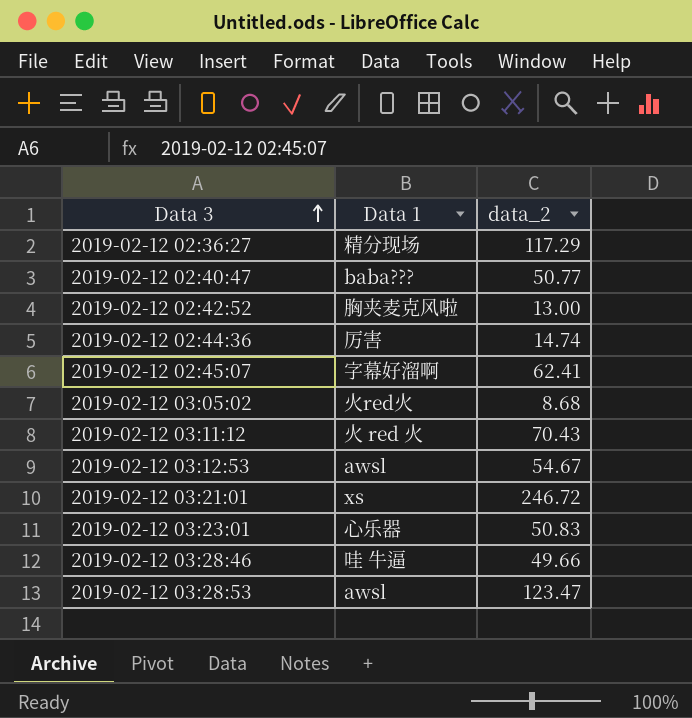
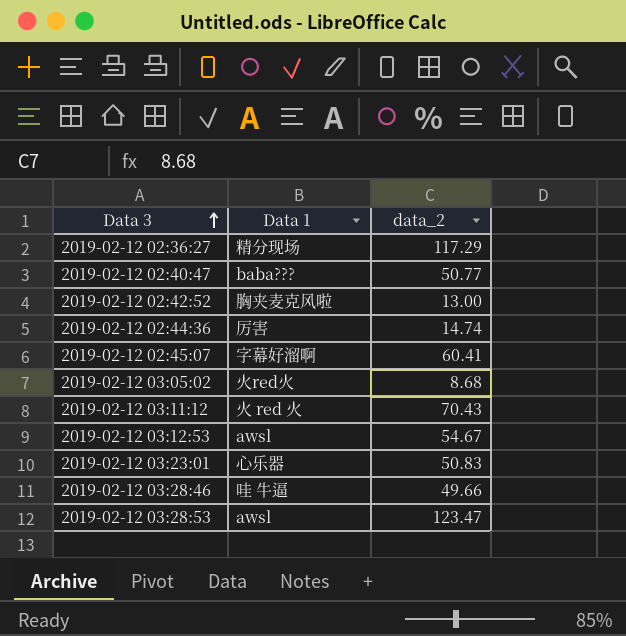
row 2019-02-12 03:21:01: xs | 246.72 -> none
2019-02-12 02:45:07 | data_2: 62.41 -> 60.41

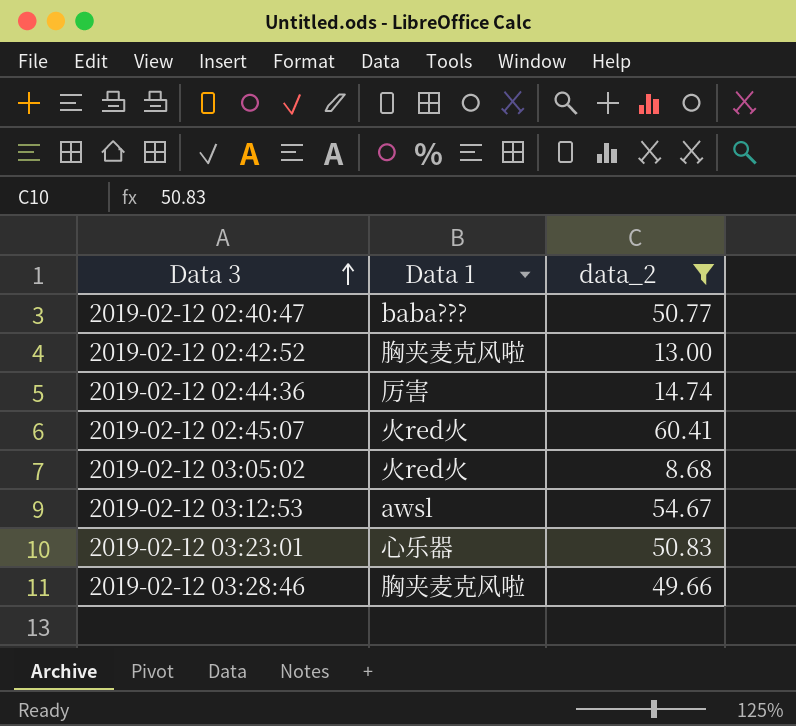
filter: none -> data_2 <= 60.41
2019-02-12 02:45:07 | Data 1: 字幕好溜啊 -> 火red火
2019-02-12 03:28:46 | Data 1: 哇 牛逼 -> 胸夹麦克风啦

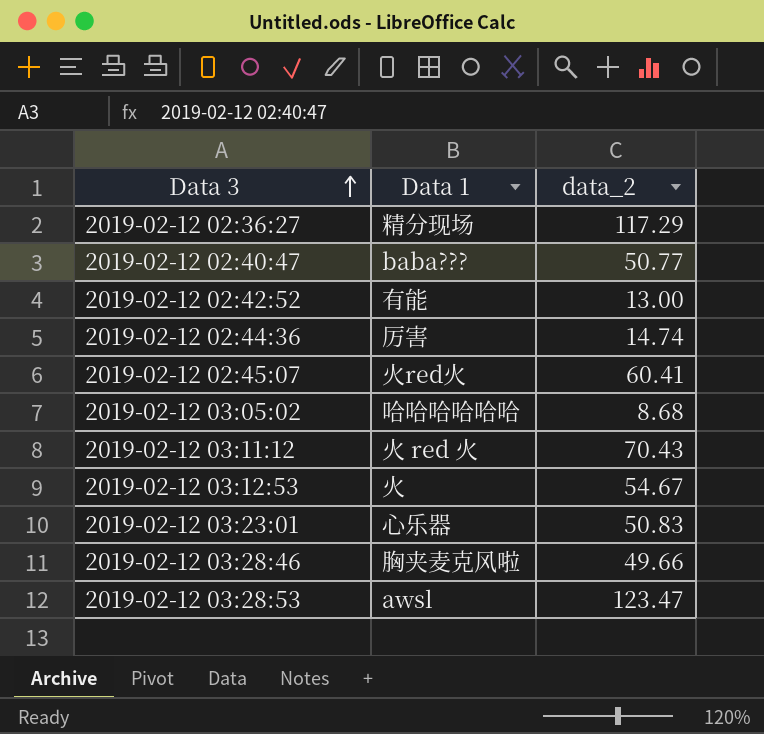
filter: data_2 <= 60.41 -> none
2019-02-12 02:42:52 | Data 1: 胸夹麦克风啦 -> 有能
2019-02-12 03:05:02 | Data 1: 火red火 -> 哈哈哈哈哈哈
2019-02-12 03:12:53 | Data 1: awsl -> 火

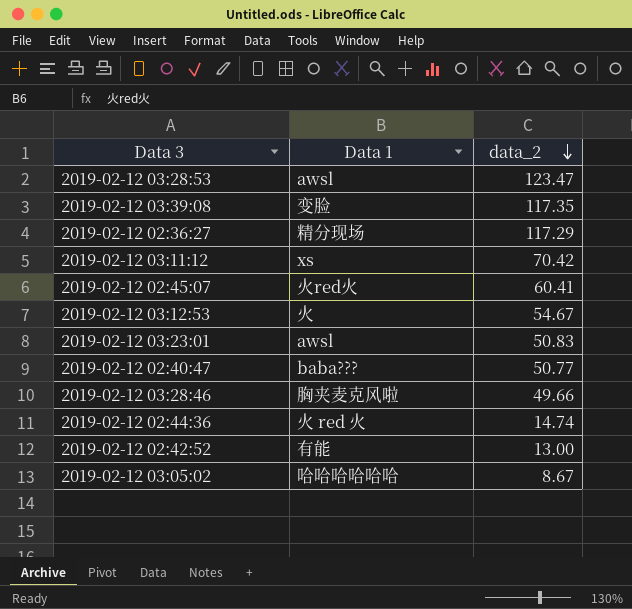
row order: Data 3 ascending -> data_2 descending
row 2019-02-12 03:39:08: none -> 变脸 | 117.35
2019-02-12 03:11:12 | Data 1: 火 red 火 -> xs
2019-02-12 03:11:12 | data_2: 70.43 -> 70.42
2019-02-12 03:23:01 | Data 1: 心乐器 -> awsl
2019-02-12 02:44:36 | Data 1: 厉害 -> 火 red 火
2019-02-12 03:05:02 | data_2: 8.68 -> 8.67

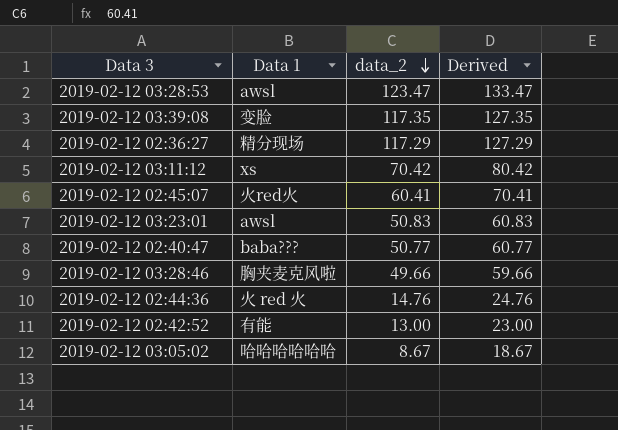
column Derived | formula: none -> [data_2] + 10
row 2019-02-12 03:12:53: 火 | 54.67 -> none
2019-02-12 02:44:36 | data_2: 14.74 -> 14.76

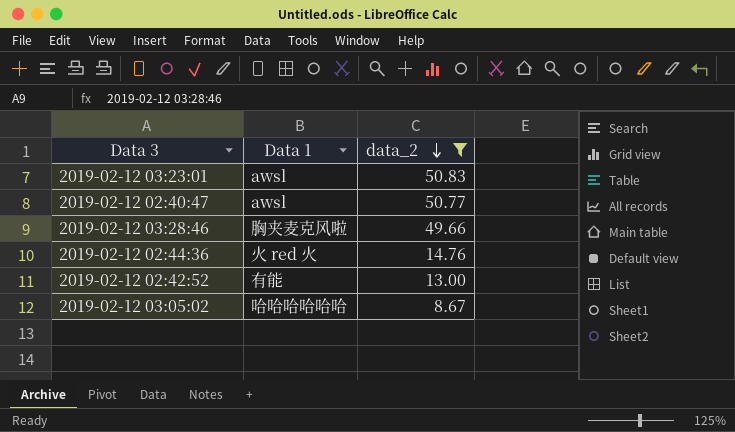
filter: none -> data_2 <= 50.83
column Derived | formula: [data_2] + 10 -> none
2019-02-12 02:40:47 | Data 1: baba??? -> awsl

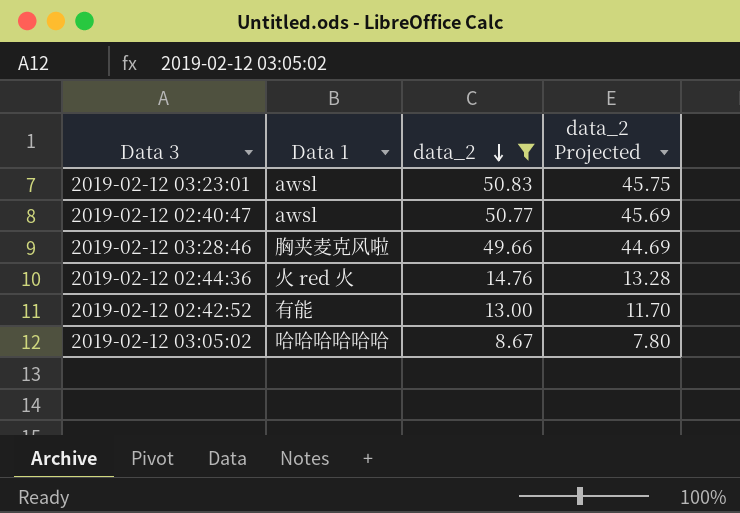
column data_2 Projected | formula: none -> [data_2] * 0.9

